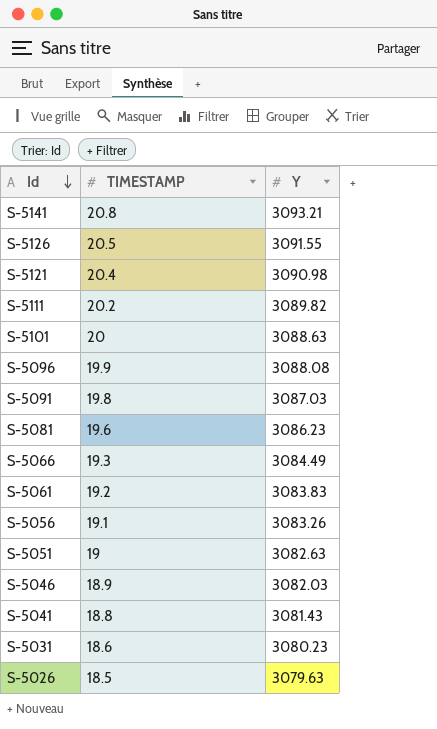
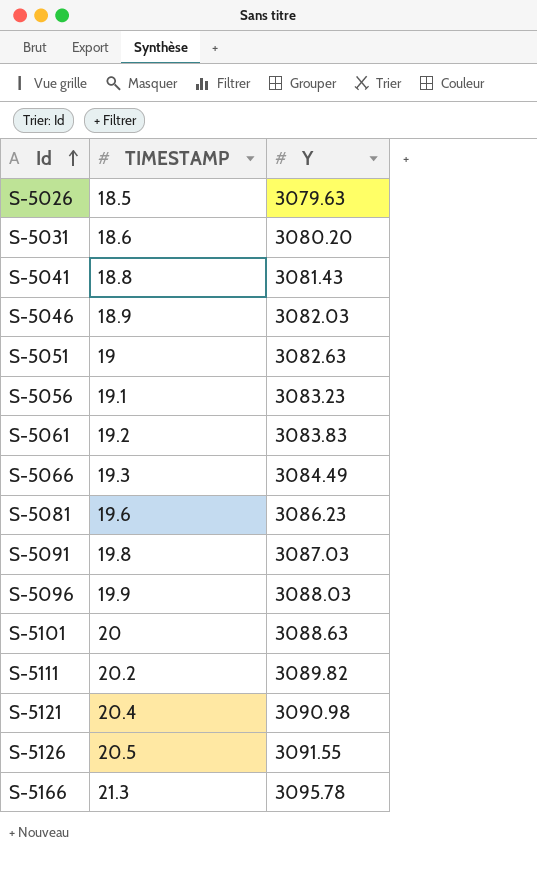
row order: Id descending -> Id ascending
row S-5141: 20.8 | 3093.21 -> none
S-5031 | Y: 3080.23 -> 3080.20
S-5056 | Y: 3083.26 -> 3083.23
S-5096 | Y: 3088.08 -> 3088.03
row S-5166: none -> 21.3 | 3095.78

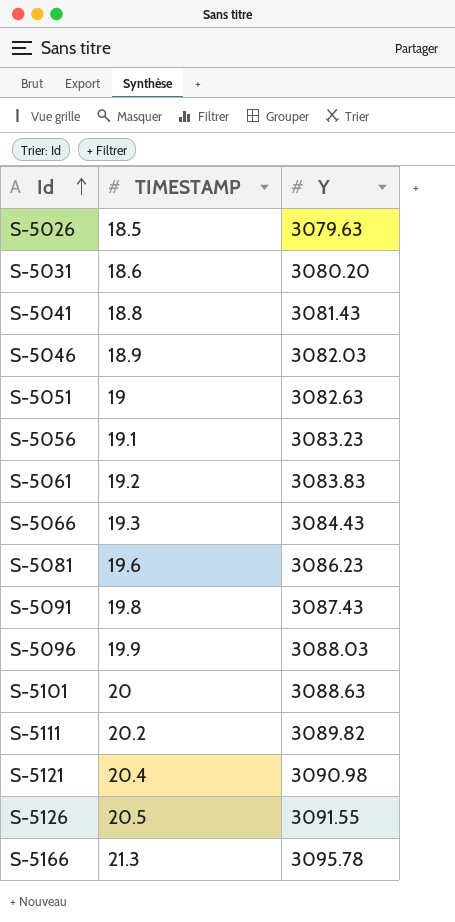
S-5066 | Y: 3084.49 -> 3084.43
S-5091 | Y: 3087.03 -> 3087.43

